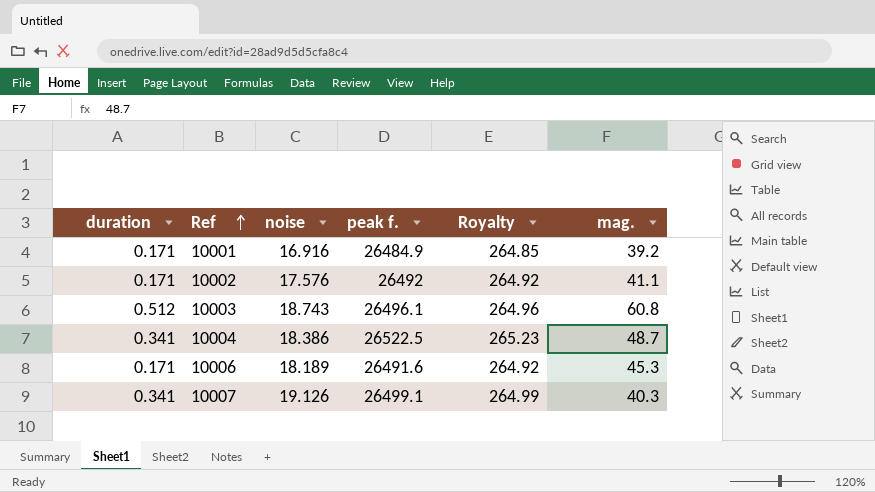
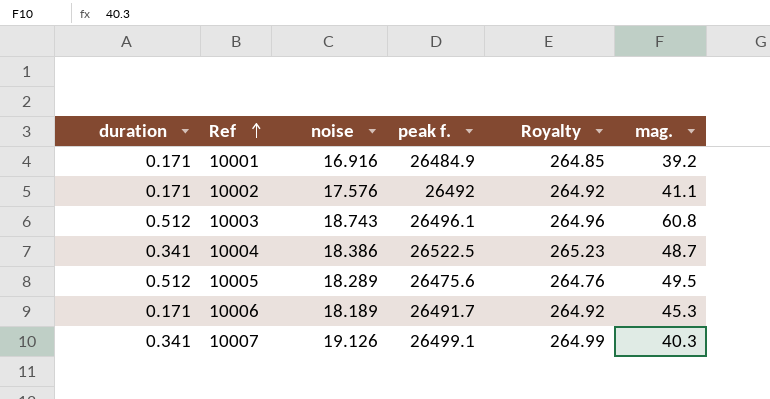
row 10005: none -> 0.512 | 18.289 | 26475.6 | 264.76 | 49.5
10006 | peak f.: 26491.6 -> 26491.7

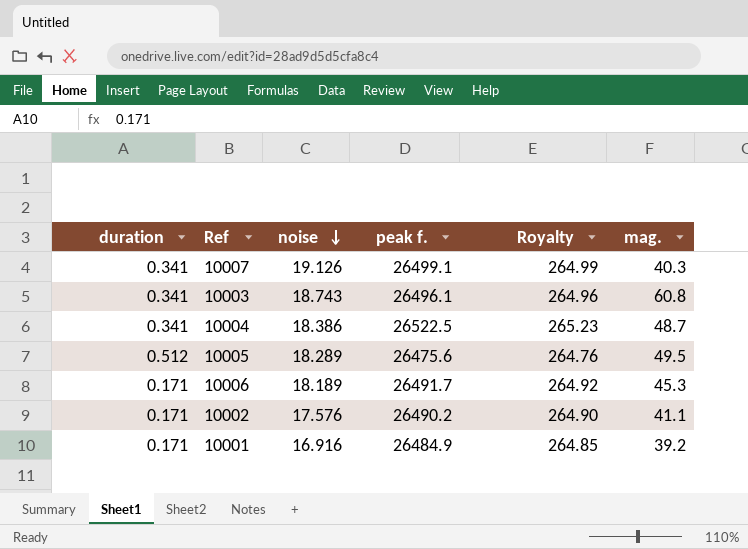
row order: Ref ascending -> noise descending
10003 | duration: 0.512 -> 0.341
10002 | peak f.: 26492 -> 26490.2
10002 | Royalty: 264.92 -> 264.90

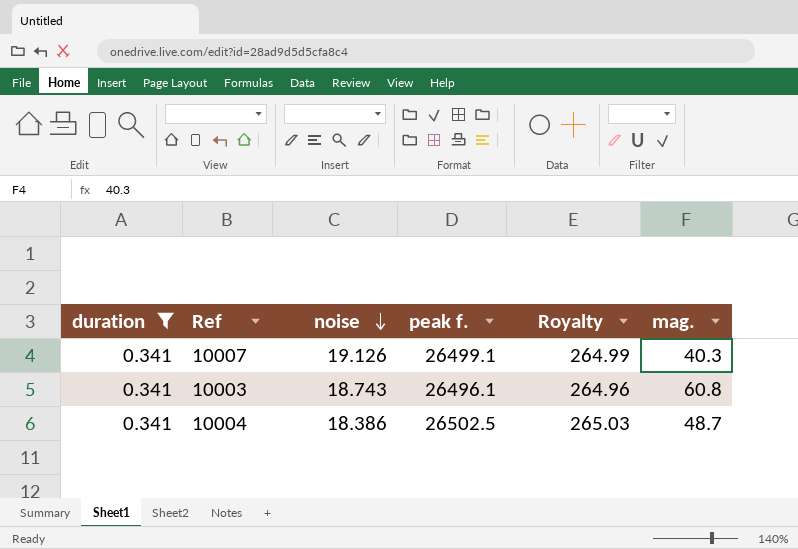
filter: none -> duration = 0.341
10004 | peak f.: 26522.5 -> 26502.5
10004 | Royalty: 265.23 -> 265.03

